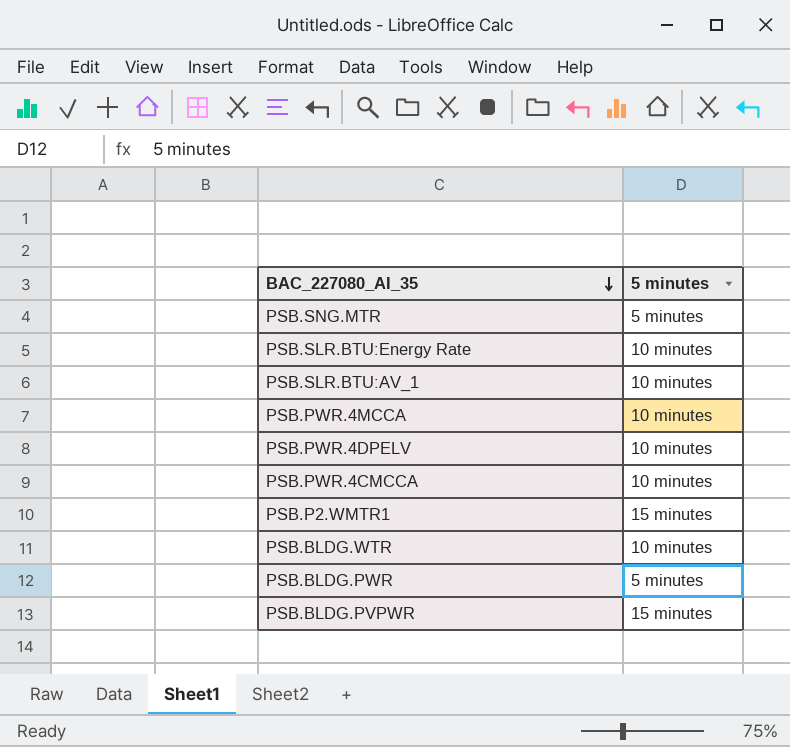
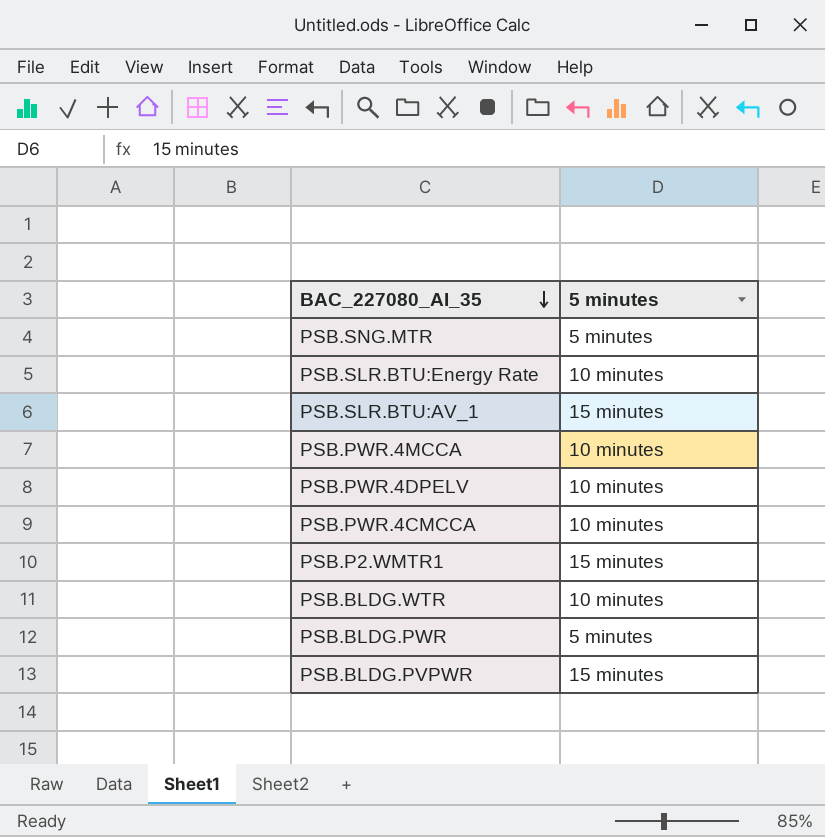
PSB.SLR.BTU:AV_1 | 5 minutes: 10 minutes -> 15 minutes

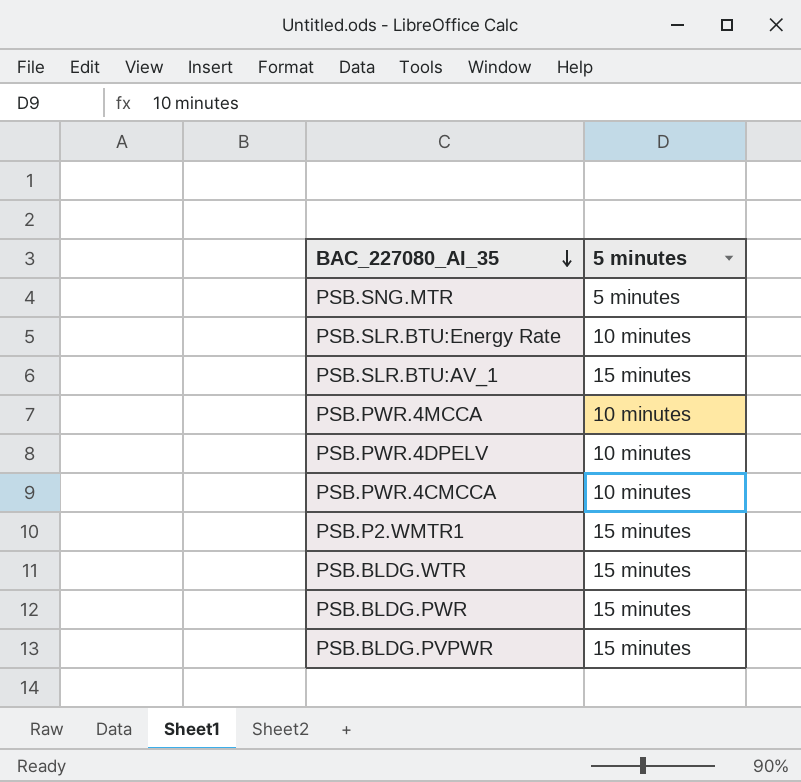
PSB.BLDG.WTR | 5 minutes: 10 minutes -> 15 minutes
PSB.BLDG.PWR | 5 minutes: 5 minutes -> 15 minutes

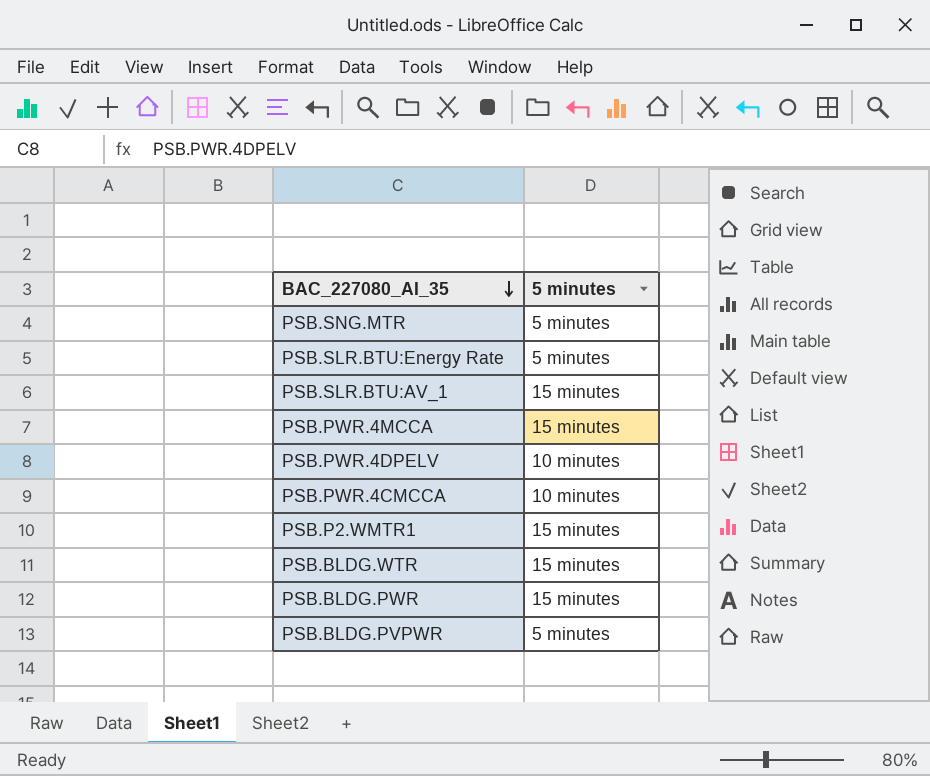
PSB.SLR.BTU:Energy Rate | 5 minutes: 10 minutes -> 5 minutes
PSB.PWR.4MCCA | 5 minutes: 10 minutes -> 15 minutes
PSB.BLDG.PVPWR | 5 minutes: 15 minutes -> 5 minutes

